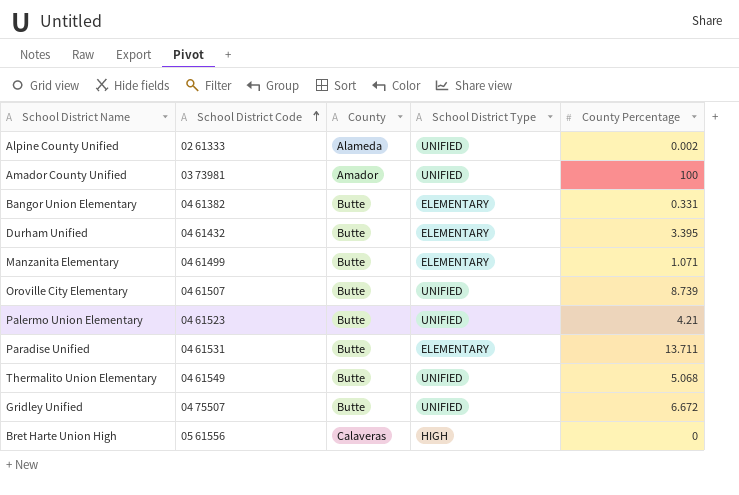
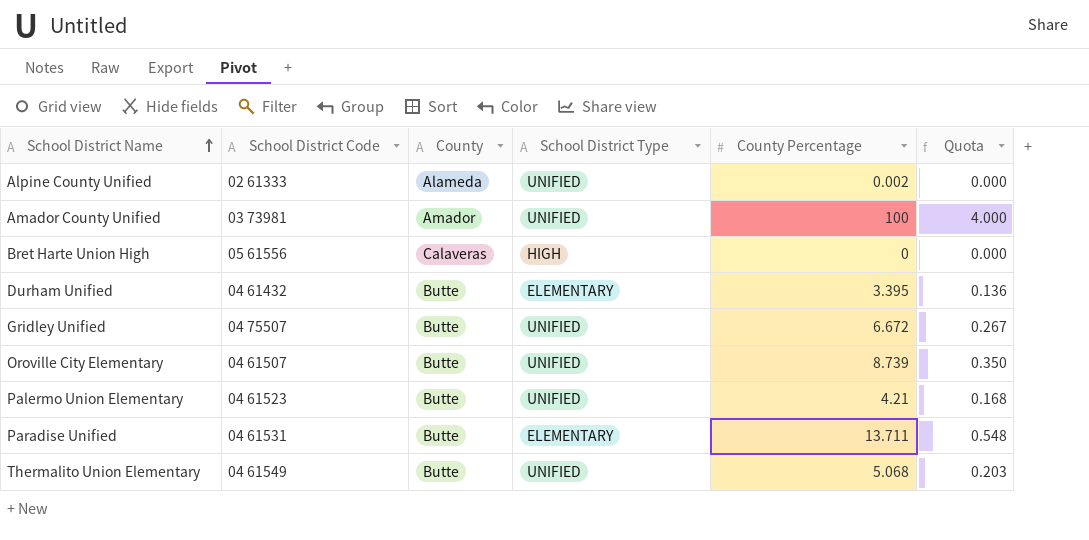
row order: School District Code ascending -> School District Name ascending
column Quota | formula: none -> [County Percentage] * 0.04
row Bangor Union Elementary: 04 61382 | Butte | ELEMENTARY | 0.331 -> none
row Manzanita Elementary: 04 61499 | Butte | ELEMENTARY | 1.071 -> none

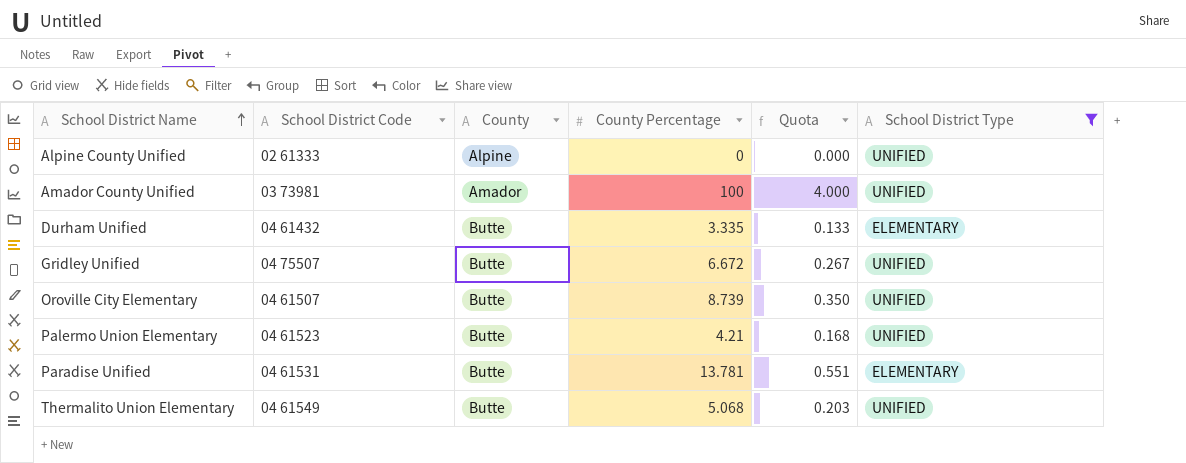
filter: none -> School District Type != HIGH
column School District Type | position: 4 -> 6
Alpine County Unified | County: Alameda -> Alpine
Alpine County Unified | County Percentage: 0.002 -> 0
Durham Unified | County Percentage: 3.395 -> 3.335
Durham Unified | Quota: 0.136 -> 0.133
Paradise Unified | County Percentage: 13.711 -> 13.781
Paradise Unified | Quota: 0.548 -> 0.551

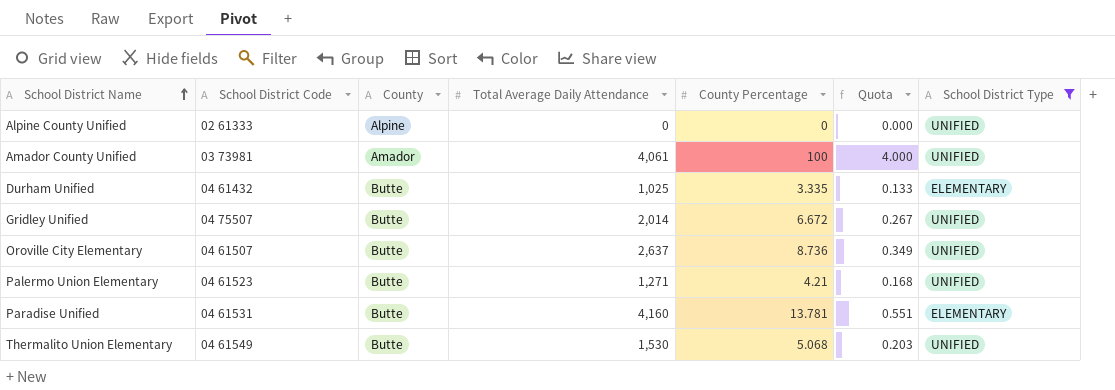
column Total Average Daily Attendance | position: none -> 4
Oroville City Elementary | County Percentage: 8.739 -> 8.736
Oroville City Elementary | Quota: 0.350 -> 0.349

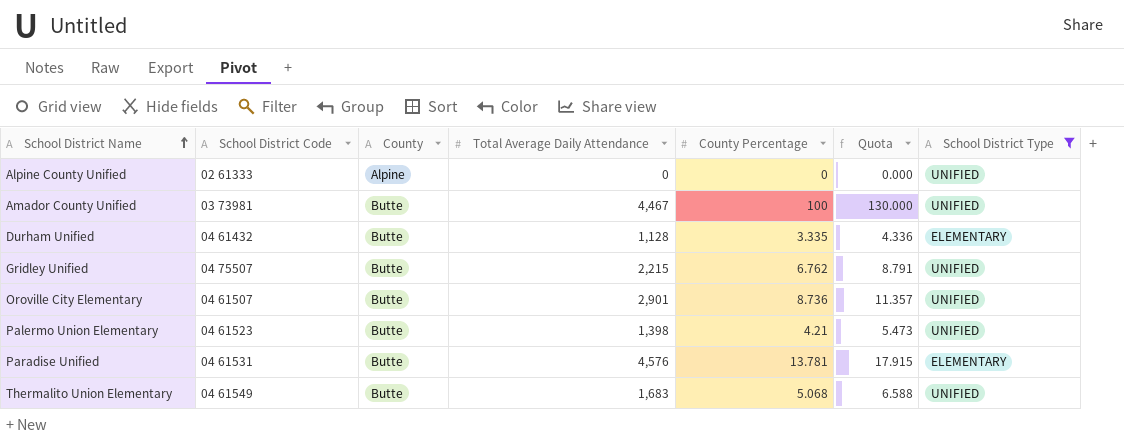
column Quota | formula: [County Percentage] * 0.04 -> [County Percentage] * 1.3
Amador County Unified | County: Amador -> Butte
Amador County Unified | Total Average Daily Attendance: 4,061 -> 4,467
Durham Unified | Total Average Daily Attendance: 1,025 -> 1,128
Gridley Unified | Total Average Daily Attendance: 2,014 -> 2,215
Gridley Unified | County Percentage: 6.672 -> 6.762
Oroville City Elementary | Total Average Daily Attendance: 2,637 -> 2,901
Palermo Union Elementary | Total Average Daily Attendance: 1,271 -> 1,398
Paradise Unified | Total Average Daily Attendance: 4,160 -> 4,576
Thermalito Union Elementary | Total Average Daily Attendance: 1,530 -> 1,683

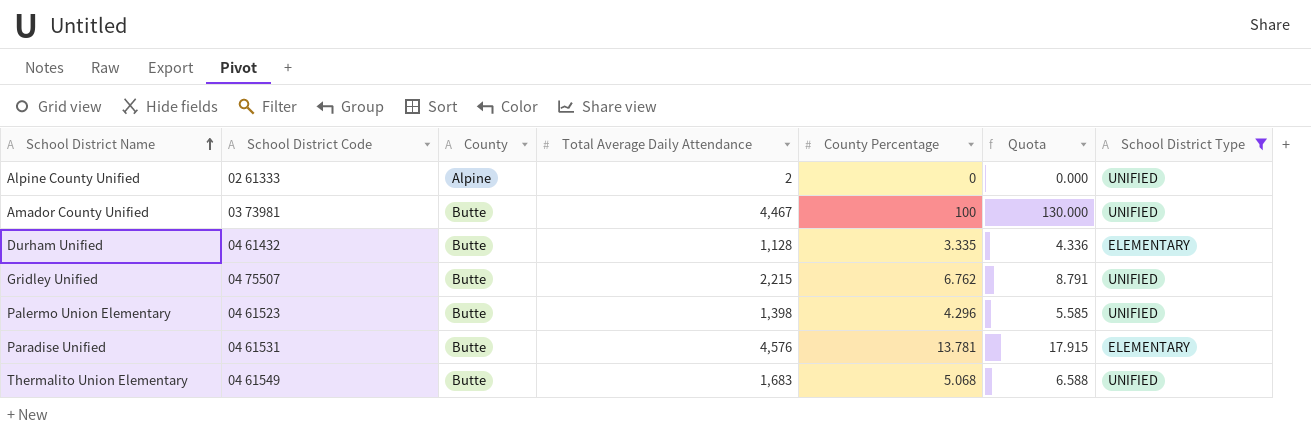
row Oroville City Elementary: 04 61507 | Butte | 2,901 | 8.736 | 11.357 | UNIFIED -> none
Alpine County Unified | Total Average Daily Attendance: 0 -> 2
Palermo Union Elementary | County Percentage: 4.21 -> 4.296
Palermo Union Elementary | Quota: 5.473 -> 5.585

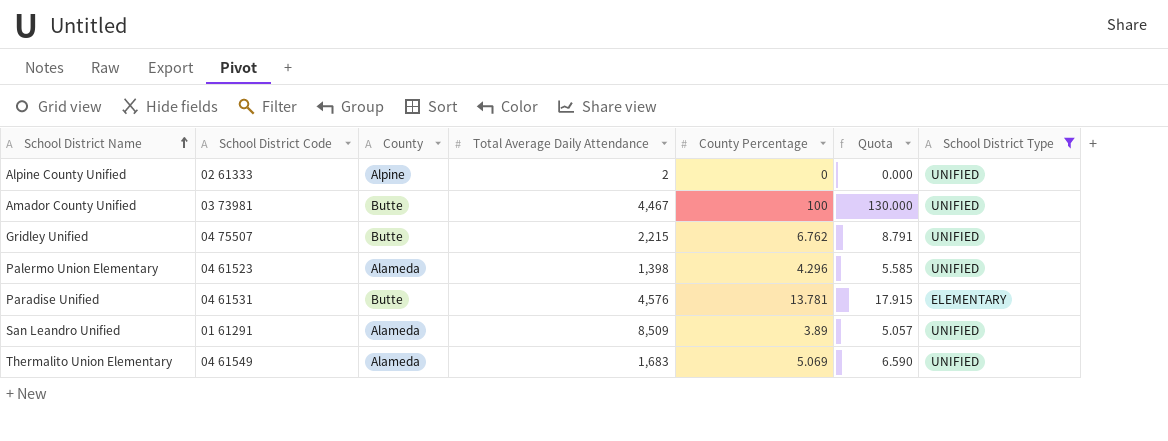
row Durham Unified: 04 61432 | Butte | 1,128 | 3.335 | 4.336 | ELEMENTARY -> none
Palermo Union Elementary | County: Butte -> Alameda
row San Leandro Unified: none -> 01 61291 | Alameda | 8,509 | 3.89 | 5.057 | UNIFIED
Thermalito Union Elementary | County: Butte -> Alameda
Thermalito Union Elementary | County Percentage: 5.068 -> 5.069
Thermalito Union Elementary | Quota: 6.588 -> 6.590

